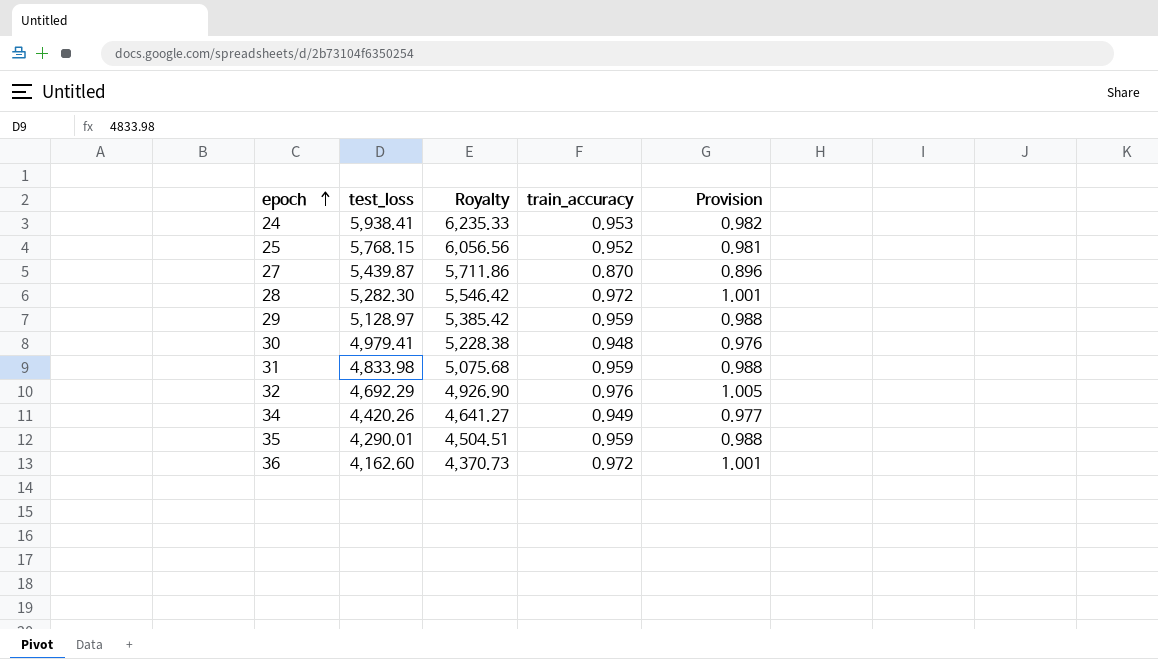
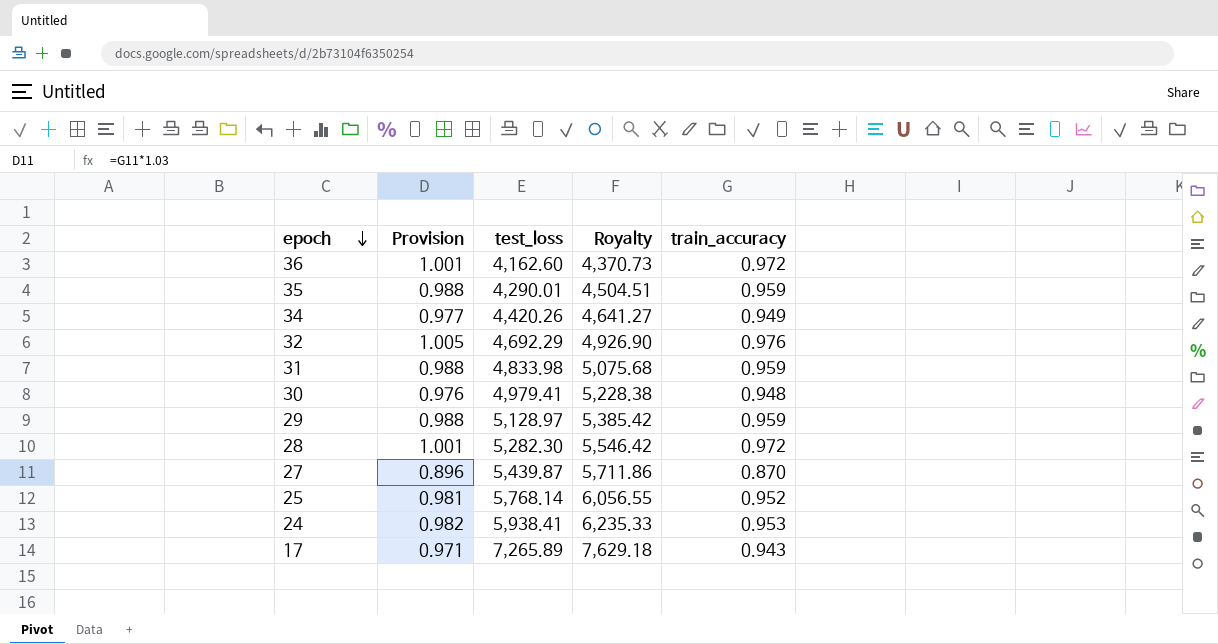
row order: epoch ascending -> epoch descending
column Provision | position: 5 -> 2
25 | test_loss: 5,768.15 -> 5,768.14
25 | Royalty: 6,056.56 -> 6,056.55
row 17: none -> 0.971 | 7,265.89 | 7,629.18 | 0.943

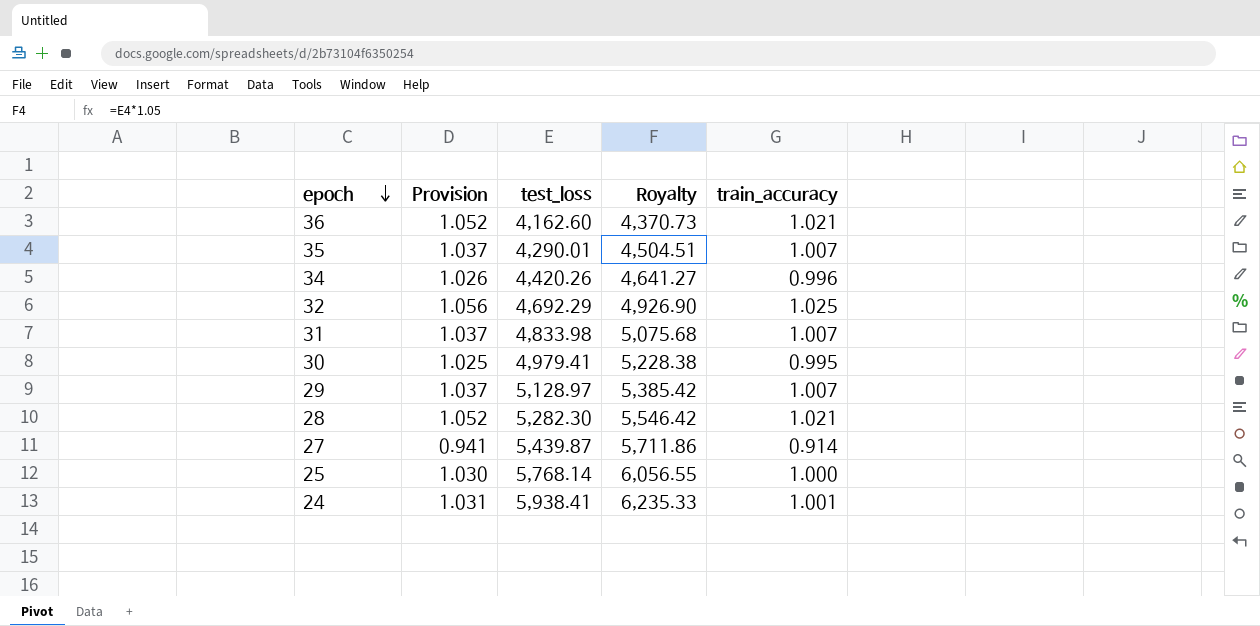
row 17: 0.971 | 7,265.89 | 7,629.18 | 0.943 -> none
36 | Provision: 1.001 -> 1.052
36 | train_accuracy: 0.972 -> 1.021
35 | Provision: 0.988 -> 1.037
35 | train_accuracy: 0.959 -> 1.007
34 | Provision: 0.977 -> 1.026
34 | train_accuracy: 0.949 -> 0.996
32 | Provision: 1.005 -> 1.056
32 | train_accuracy: 0.976 -> 1.025
31 | Provision: 0.988 -> 1.037
31 | train_accuracy: 0.959 -> 1.007
30 | Provision: 0.976 -> 1.025
30 | train_accuracy: 0.948 -> 0.995
29 | Provision: 0.988 -> 1.037
29 | train_accuracy: 0.959 -> 1.007
28 | Provision: 1.001 -> 1.052
28 | train_accuracy: 0.972 -> 1.021
27 | Provision: 0.896 -> 0.941
27 | train_accuracy: 0.870 -> 0.914
25 | Provision: 0.981 -> 1.030
25 | train_accuracy: 0.952 -> 1.000
24 | Provision: 0.982 -> 1.031
24 | train_accuracy: 0.953 -> 1.001

